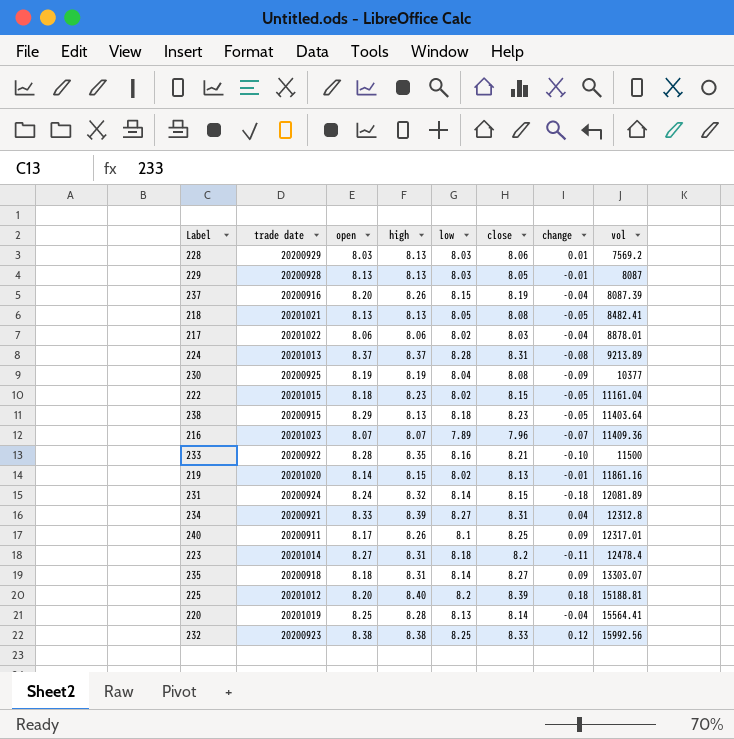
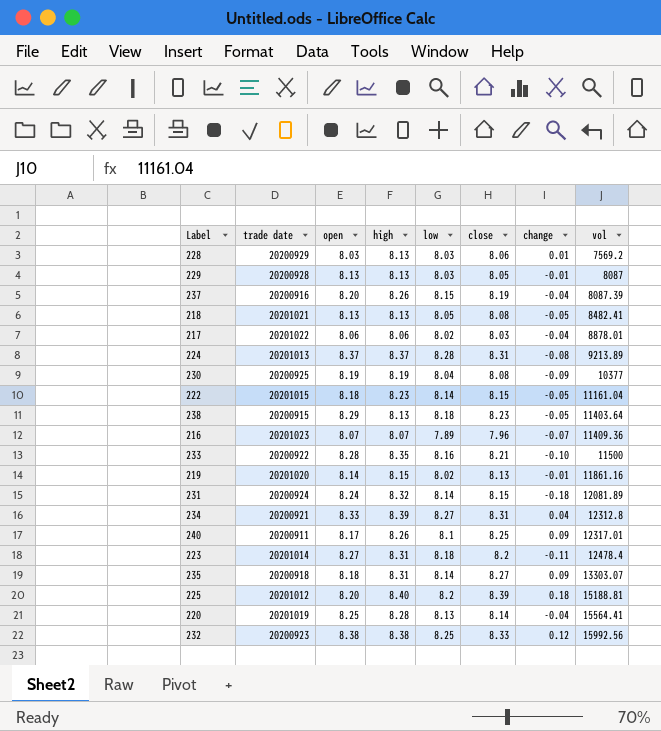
222 | low: 8.02 -> 8.14

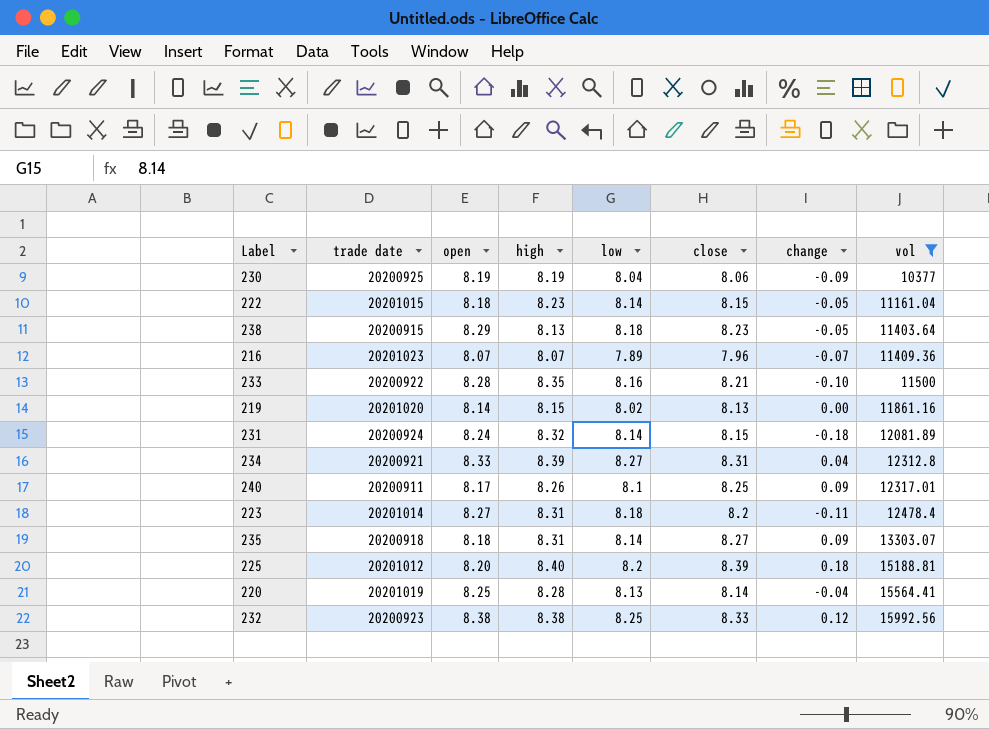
filter: none -> vol >= 10377
230 | close: 8.08 -> 8.06
219 | change: -0.01 -> 0.00

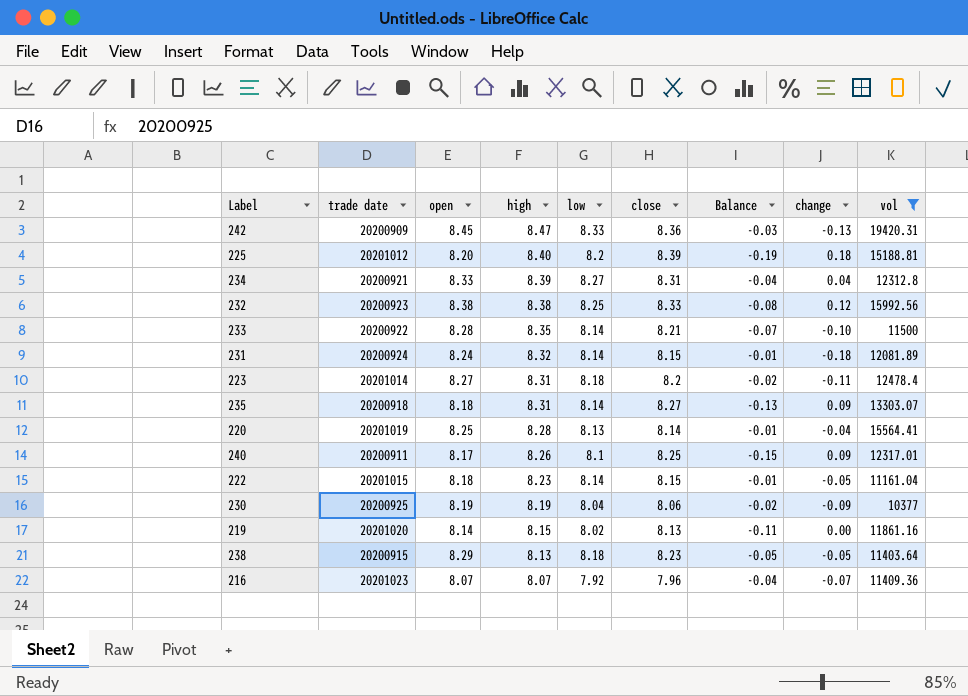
row order: vol ascending -> high descending
column Balance | formula: none -> [low] - [close]
row 242: none -> 20200909 | 8.45 | 8.47 | 8.33 | 8.36 | -0.03 | -0.13 | 19420.31
233 | low: 8.16 -> 8.14
216 | low: 7.89 -> 7.92

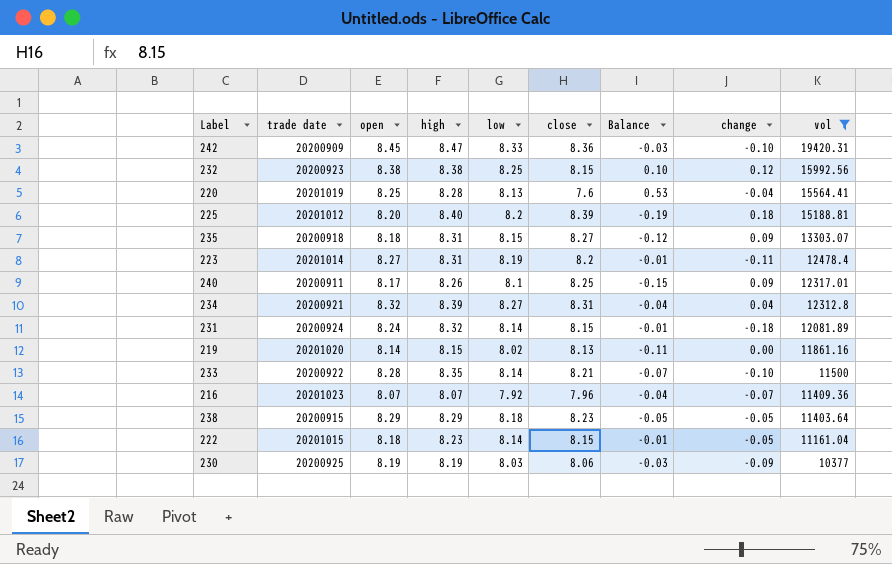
row order: high descending -> vol descending
242 | change: -0.13 -> -0.10
232 | close: 8.33 -> 8.15
232 | Balance: -0.08 -> 0.10
220 | close: 8.14 -> 7.6
220 | Balance: -0.01 -> 0.53
235 | low: 8.14 -> 8.15
235 | Balance: -0.13 -> -0.12
223 | low: 8.18 -> 8.19
223 | Balance: -0.02 -> -0.01
234 | open: 8.33 -> 8.32
238 | high: 8.13 -> 8.29
230 | low: 8.04 -> 8.03
230 | Balance: -0.02 -> -0.03

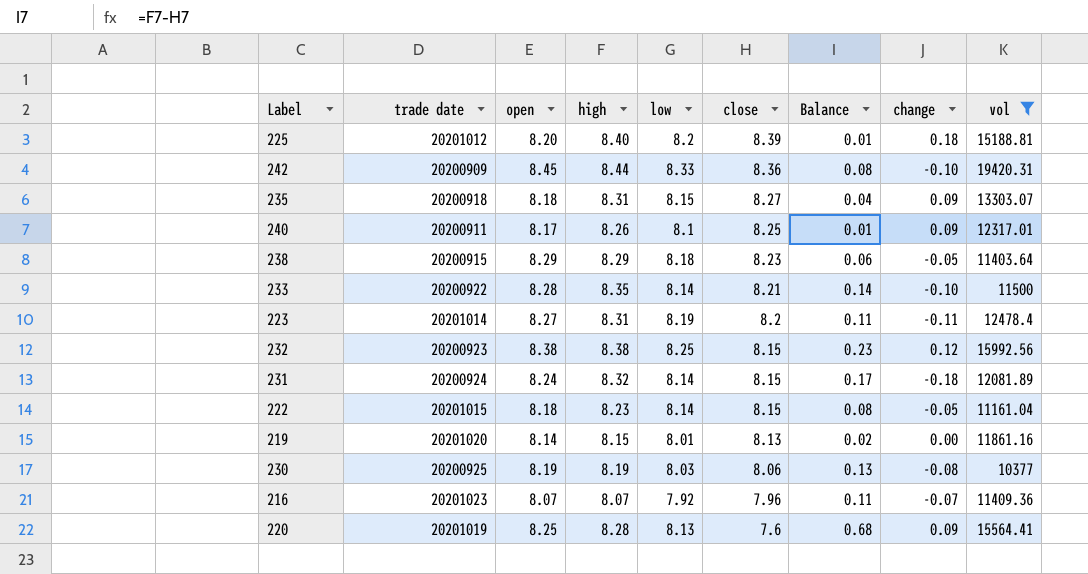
row order: vol descending -> close descending
column Balance | formula: [low] - [close] -> [high] - [close]
row 234: 20200921 | 8.32 | 8.39 | 8.27 | 8.31 | -0.04 | 0.04 | 12312.8 -> none
242 | high: 8.47 -> 8.44
219 | low: 8.02 -> 8.01
230 | change: -0.09 -> -0.08
220 | change: -0.04 -> 0.09

